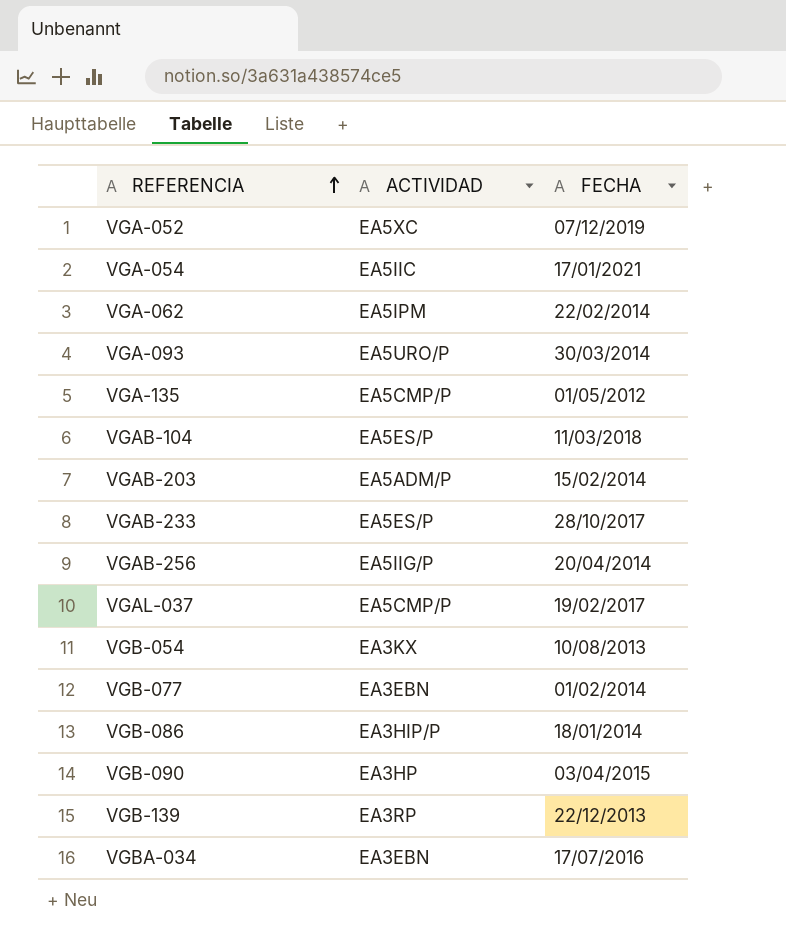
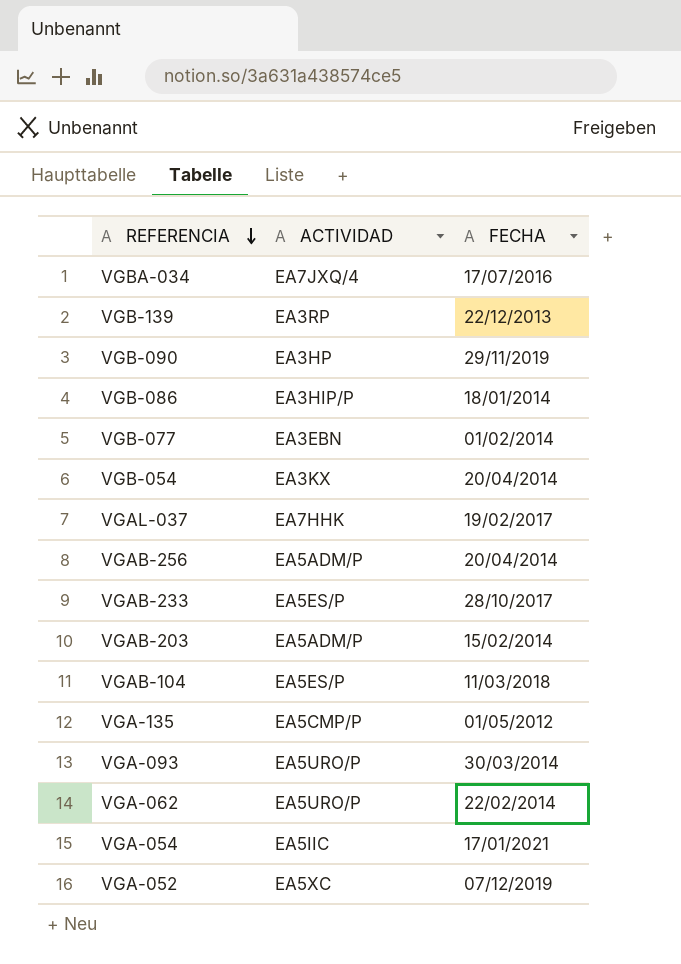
row order: REFERENCIA ascending -> REFERENCIA descending
VGBA-034 | ACTIVIDAD: EA3EBN -> EA7JXQ/4
VGB-090 | FECHA: 03/04/2015 -> 29/11/2019
VGB-054 | FECHA: 10/08/2013 -> 20/04/2014
VGAL-037 | ACTIVIDAD: EA5CMP/P -> EA7HHK
VGAB-256 | ACTIVIDAD: EA5IIG/P -> EA5ADM/P
VGA-062 | ACTIVIDAD: EA5IPM -> EA5URO/P

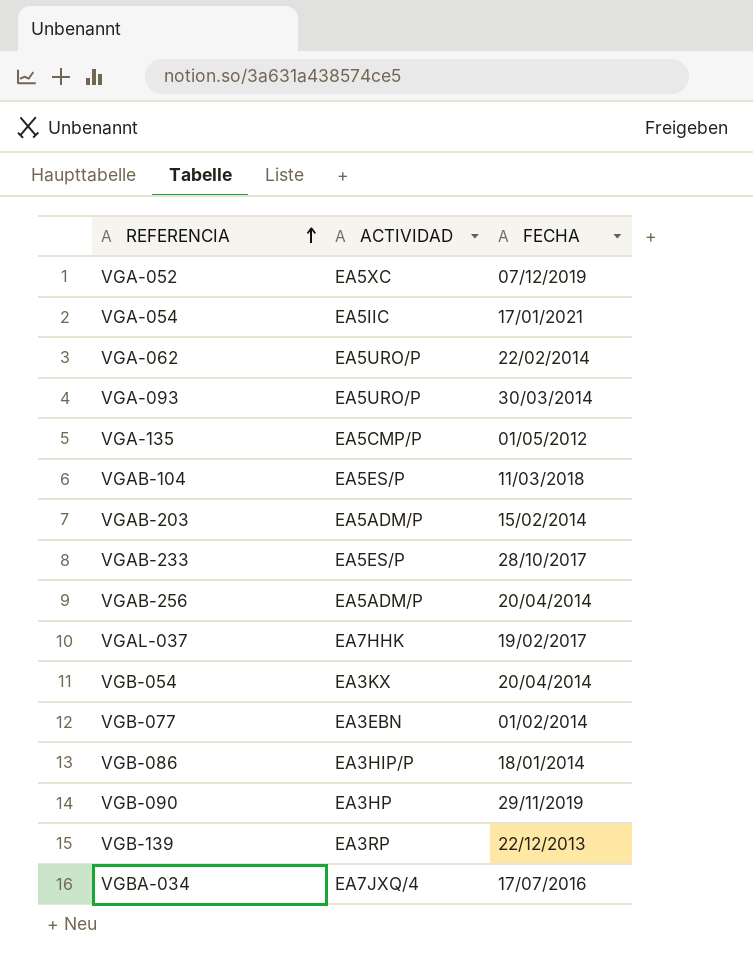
row order: REFERENCIA descending -> REFERENCIA ascending

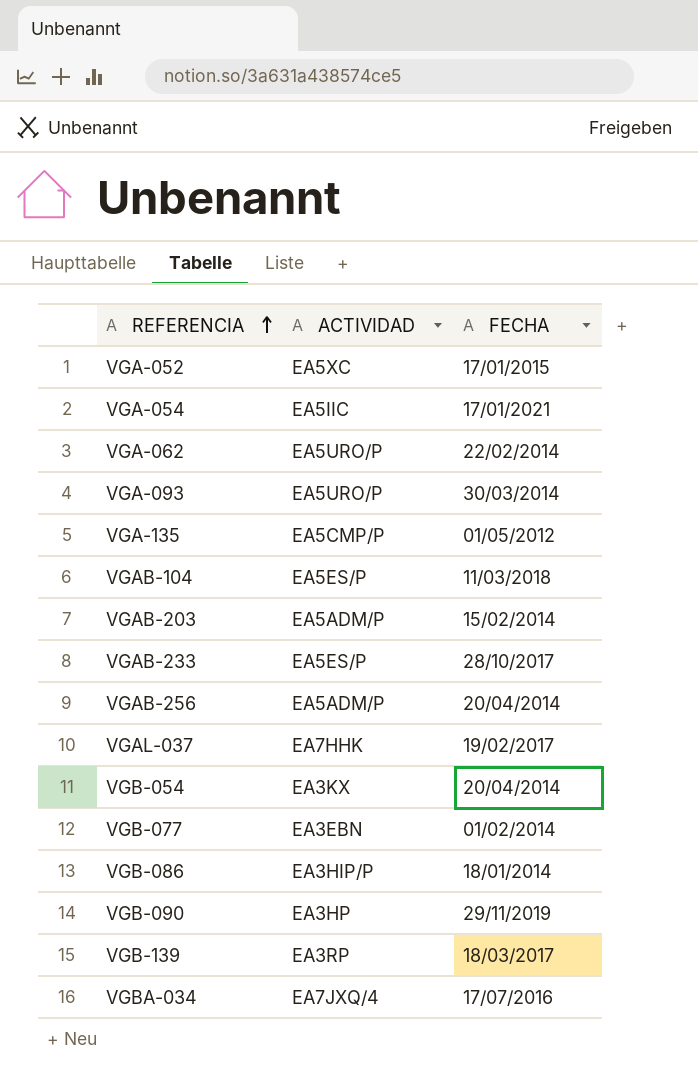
VGA-052 | FECHA: 07/12/2019 -> 17/01/2015
VGB-139 | FECHA: 22/12/2013 -> 18/03/2017

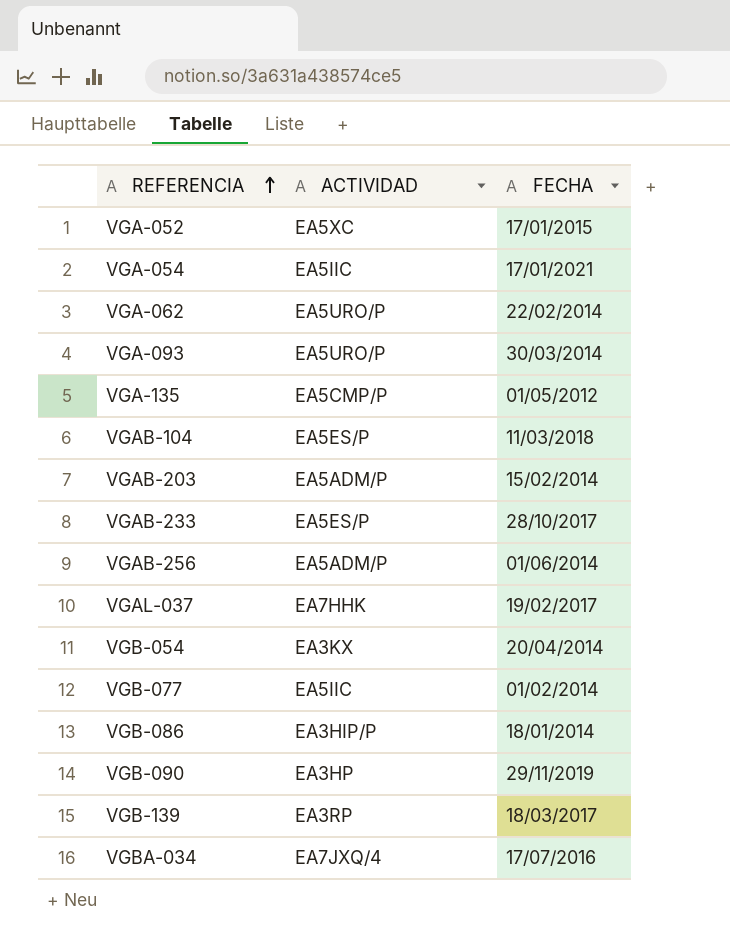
VGAB-256 | FECHA: 20/04/2014 -> 01/06/2014
VGB-077 | ACTIVIDAD: EA3EBN -> EA5IIC

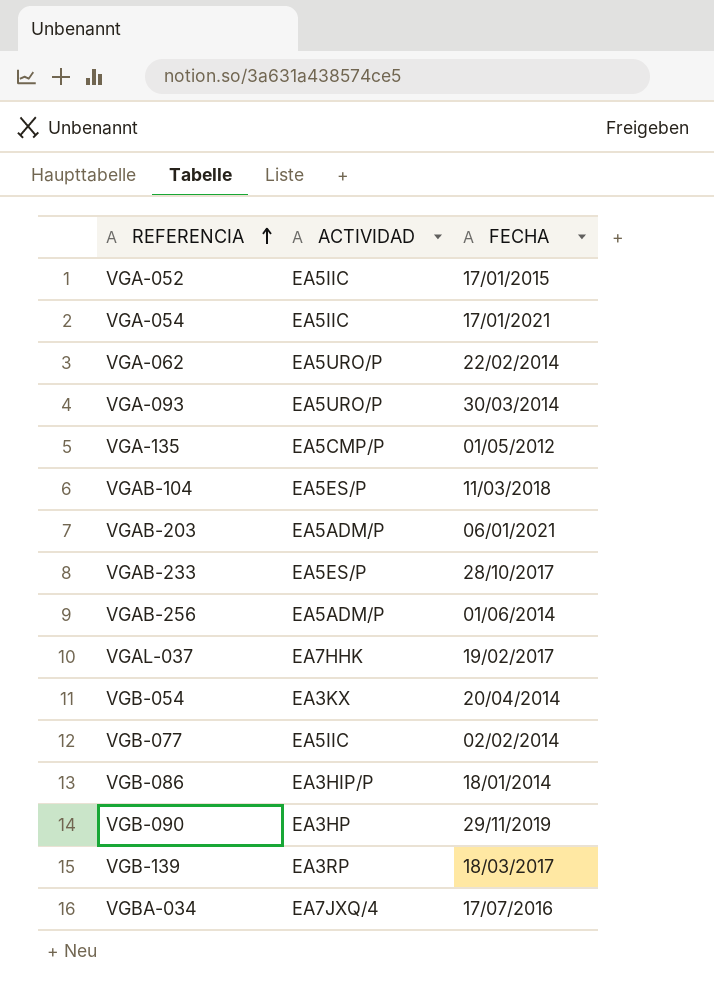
VGA-052 | ACTIVIDAD: EA5XC -> EA5IIC
VGAB-203 | FECHA: 15/02/2014 -> 06/01/2021
VGB-077 | FECHA: 01/02/2014 -> 02/02/2014

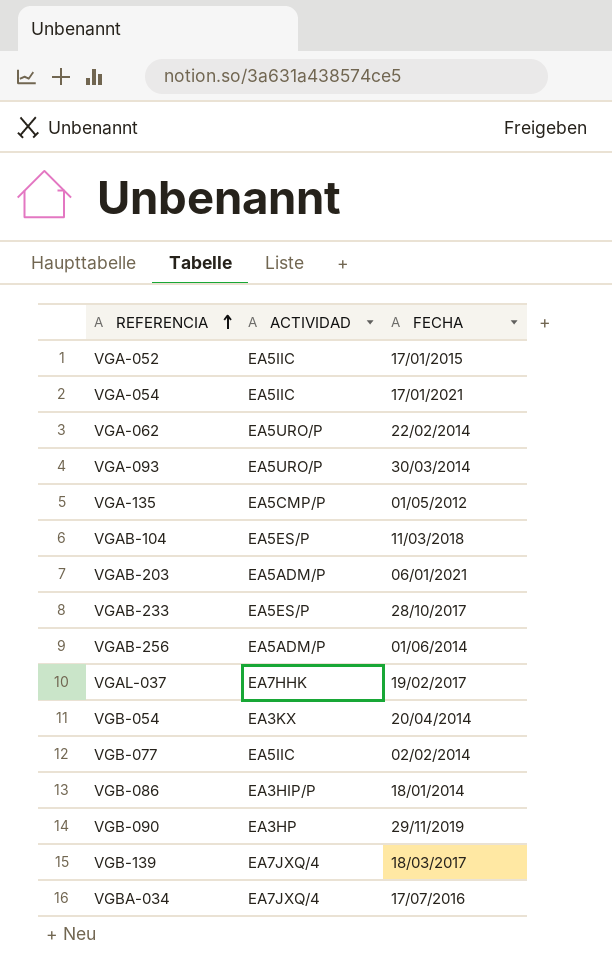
VGB-139 | ACTIVIDAD: EA3RP -> EA7JXQ/4

